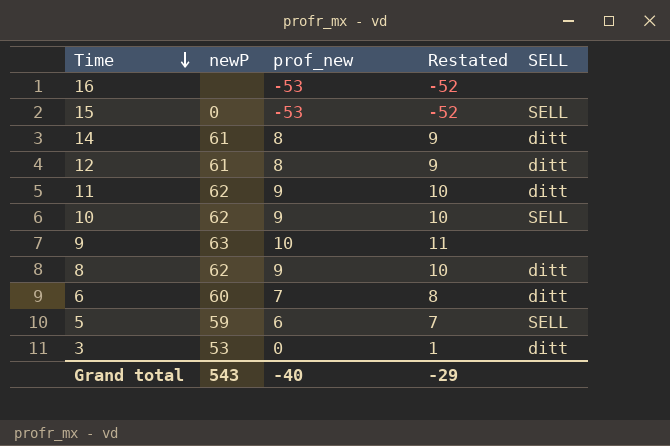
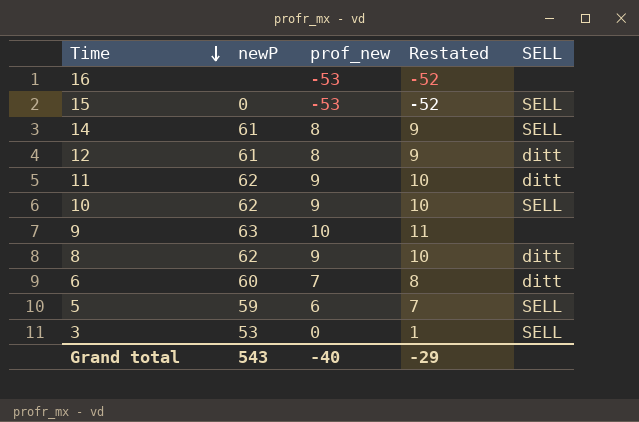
14 | SELL: ditt -> SELL
3 | SELL: ditt -> SELL

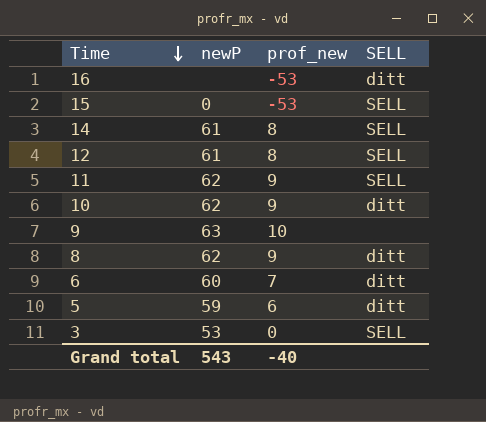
column Restated | formula: [prof_new] + 1 -> none
16 | SELL: none -> ditt
12 | SELL: ditt -> SELL
11 | SELL: ditt -> SELL
10 | SELL: SELL -> ditt
5 | SELL: SELL -> ditt

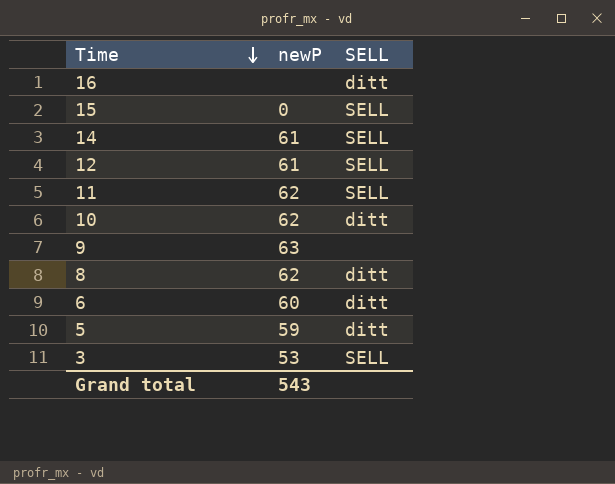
column prof_new | position: 3 -> none

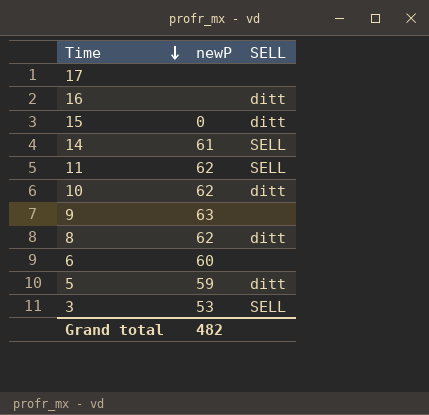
row 12: 61 | SELL -> none
row 17: none -> none | none
15 | SELL: SELL -> ditt
6 | SELL: ditt -> none
Grand total | newP: 543 -> 482

